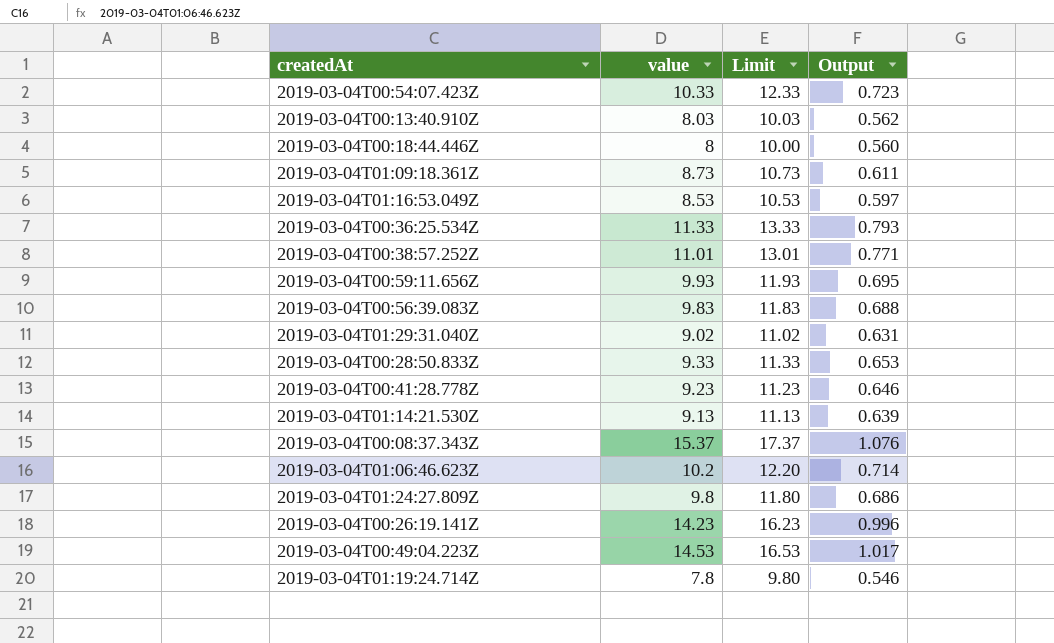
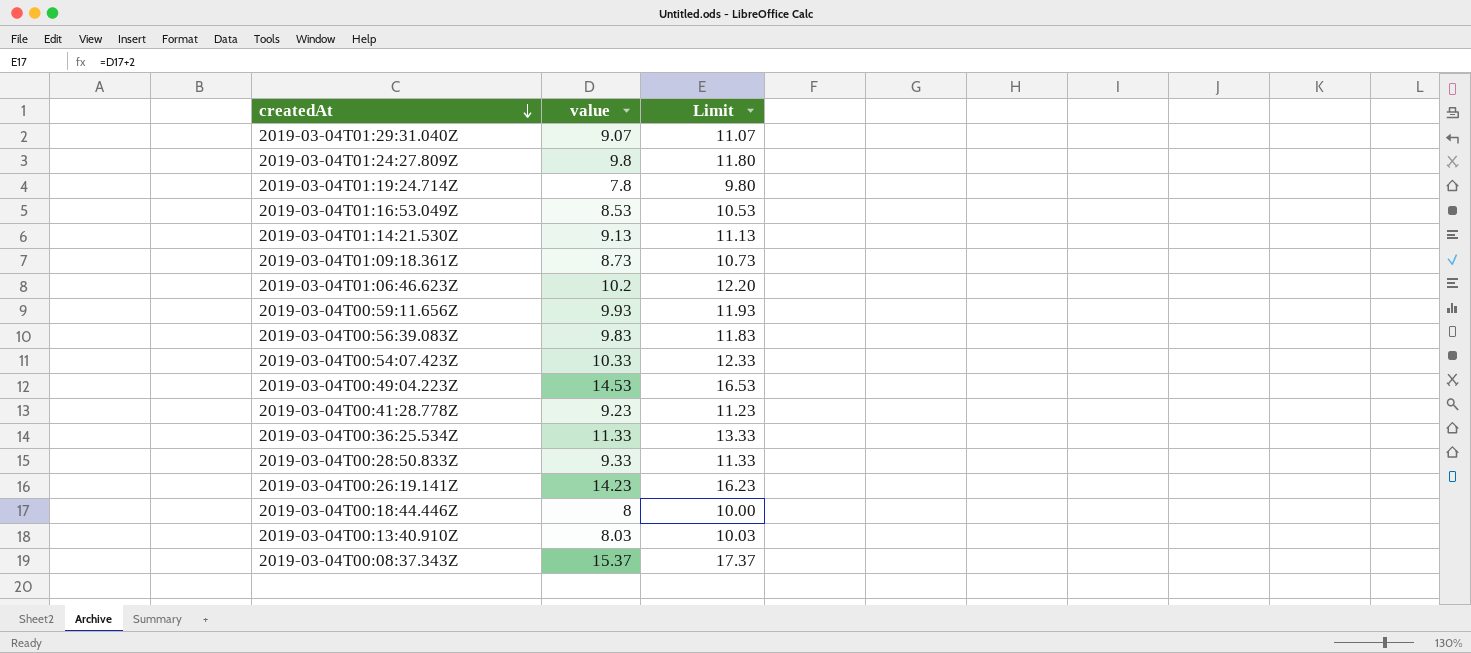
row order: none -> createdAt descending
column Output | formula: [value] * 0.07 -> none
row 2019-03-04T00:38:57.252Z: 11.01 | 13.01 | 0.771 -> none
2019-03-04T01:29:31.040Z | value: 9.02 -> 9.07
2019-03-04T01:29:31.040Z | Limit: 11.02 -> 11.07

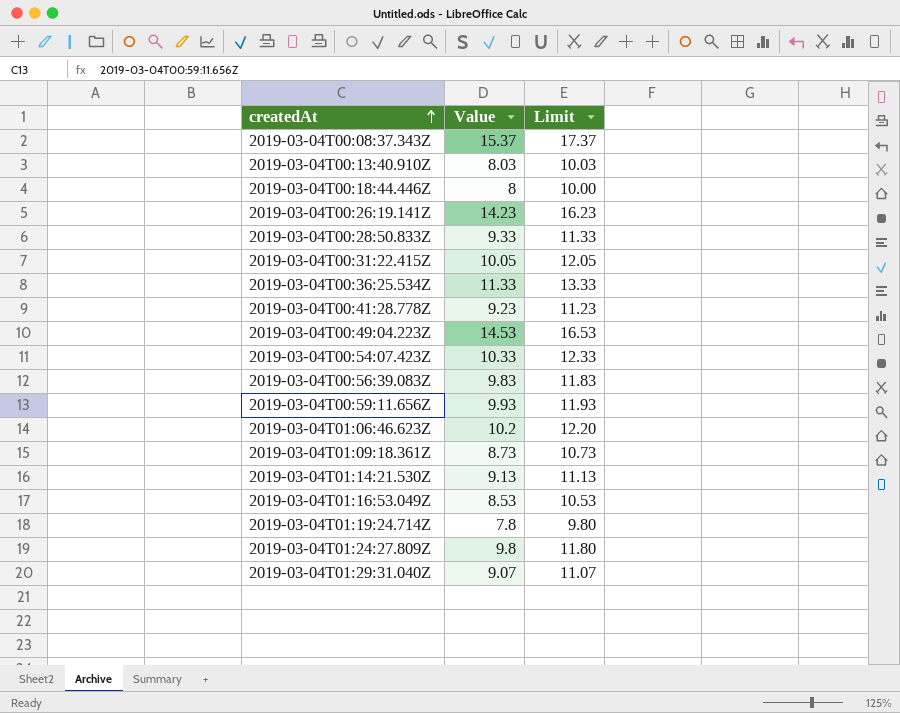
row order: createdAt descending -> createdAt ascending
column name: value -> Value
row 2019-03-04T00:31:22.415Z: none -> 10.05 | 12.05

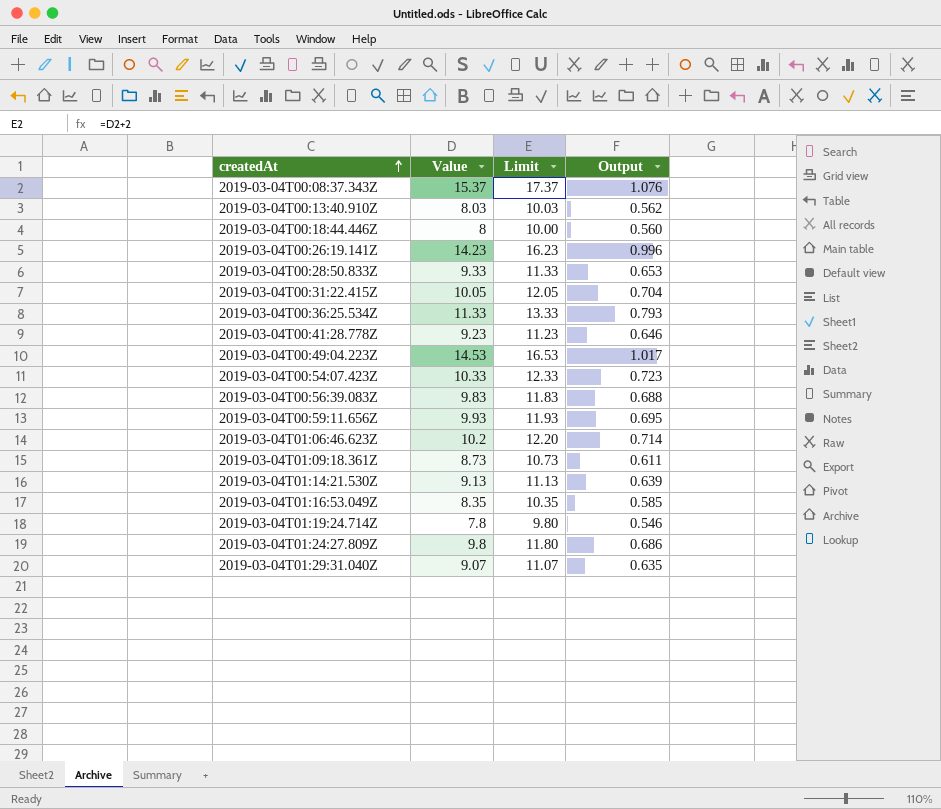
column Output | formula: none -> [Value] * 0.07
2019-03-04T01:16:53.049Z | Value: 8.53 -> 8.35
2019-03-04T01:16:53.049Z | Limit: 10.53 -> 10.35

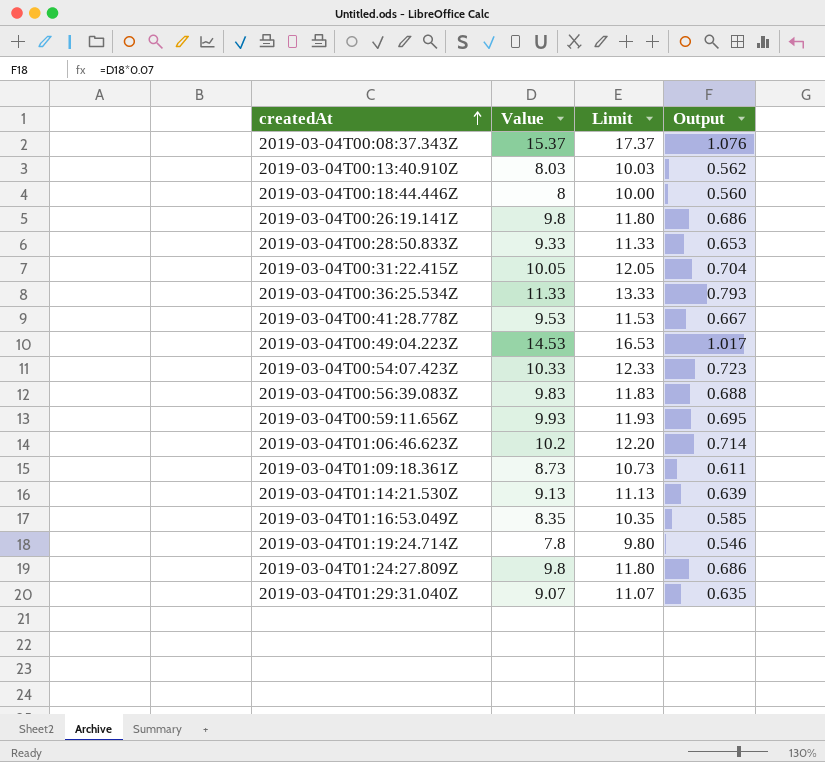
2019-03-04T00:26:19.141Z | Value: 14.23 -> 9.8
2019-03-04T00:26:19.141Z | Limit: 16.23 -> 11.80
2019-03-04T00:26:19.141Z | Output: 0.996 -> 0.686
2019-03-04T00:41:28.778Z | Value: 9.23 -> 9.53
2019-03-04T00:41:28.778Z | Limit: 11.23 -> 11.53
2019-03-04T00:41:28.778Z | Output: 0.646 -> 0.667

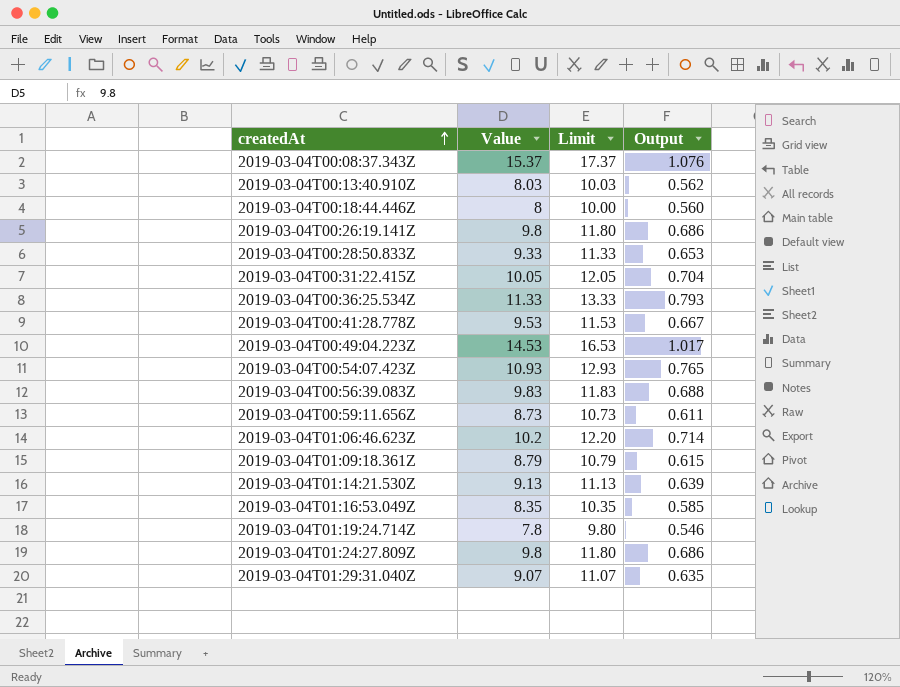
2019-03-04T00:54:07.423Z | Value: 10.33 -> 10.93
2019-03-04T00:54:07.423Z | Limit: 12.33 -> 12.93
2019-03-04T00:54:07.423Z | Output: 0.723 -> 0.765
2019-03-04T00:59:11.656Z | Value: 9.93 -> 8.73
2019-03-04T00:59:11.656Z | Limit: 11.93 -> 10.73
2019-03-04T00:59:11.656Z | Output: 0.695 -> 0.611
2019-03-04T01:09:18.361Z | Value: 8.73 -> 8.79
2019-03-04T01:09:18.361Z | Limit: 10.73 -> 10.79
2019-03-04T01:09:18.361Z | Output: 0.611 -> 0.615

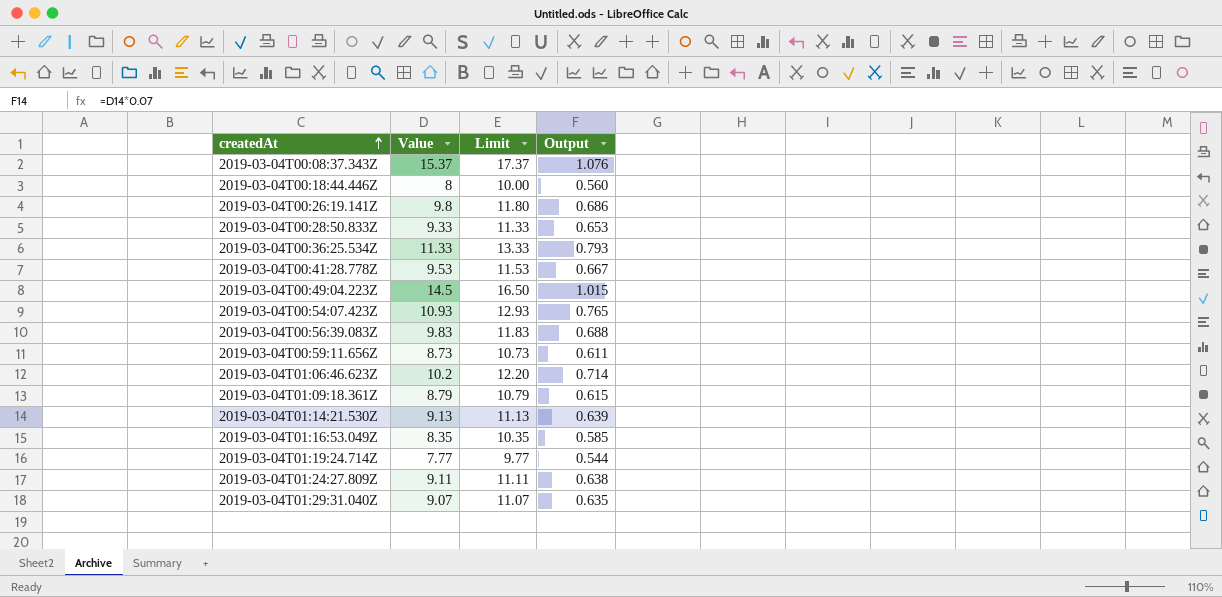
row 2019-03-04T00:13:40.910Z: 8.03 | 10.03 | 0.562 -> none
row 2019-03-04T00:31:22.415Z: 10.05 | 12.05 | 0.704 -> none
2019-03-04T00:49:04.223Z | Value: 14.53 -> 14.5
2019-03-04T00:49:04.223Z | Limit: 16.53 -> 16.50
2019-03-04T00:49:04.223Z | Output: 1.017 -> 1.015
2019-03-04T01:19:24.714Z | Value: 7.8 -> 7.77
2019-03-04T01:19:24.714Z | Limit: 9.80 -> 9.77
2019-03-04T01:19:24.714Z | Output: 0.546 -> 0.544
2019-03-04T01:24:27.809Z | Value: 9.8 -> 9.11
2019-03-04T01:24:27.809Z | Limit: 11.80 -> 11.11
2019-03-04T01:24:27.809Z | Output: 0.686 -> 0.638

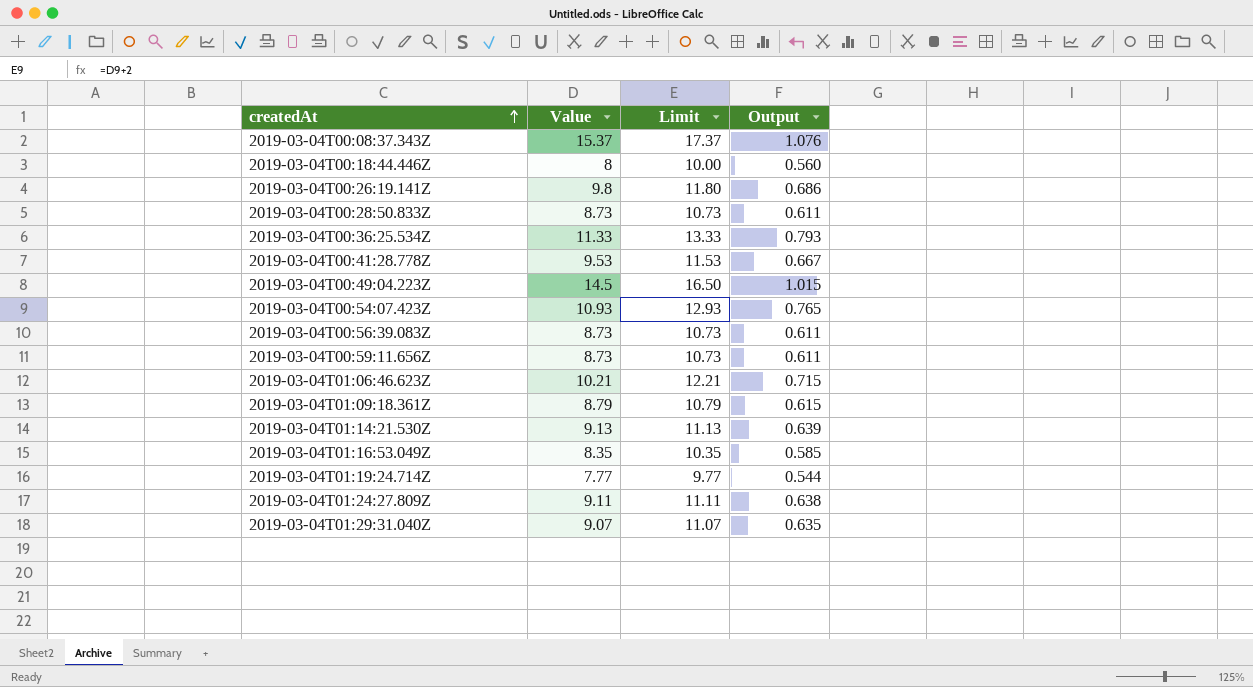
2019-03-04T00:28:50.833Z | Value: 9.33 -> 8.73
2019-03-04T00:28:50.833Z | Limit: 11.33 -> 10.73
2019-03-04T00:28:50.833Z | Output: 0.653 -> 0.611
2019-03-04T00:56:39.083Z | Value: 9.83 -> 8.73
2019-03-04T00:56:39.083Z | Limit: 11.83 -> 10.73
2019-03-04T00:56:39.083Z | Output: 0.688 -> 0.611
2019-03-04T01:06:46.623Z | Value: 10.2 -> 10.21
2019-03-04T01:06:46.623Z | Limit: 12.20 -> 12.21
2019-03-04T01:06:46.623Z | Output: 0.714 -> 0.715

